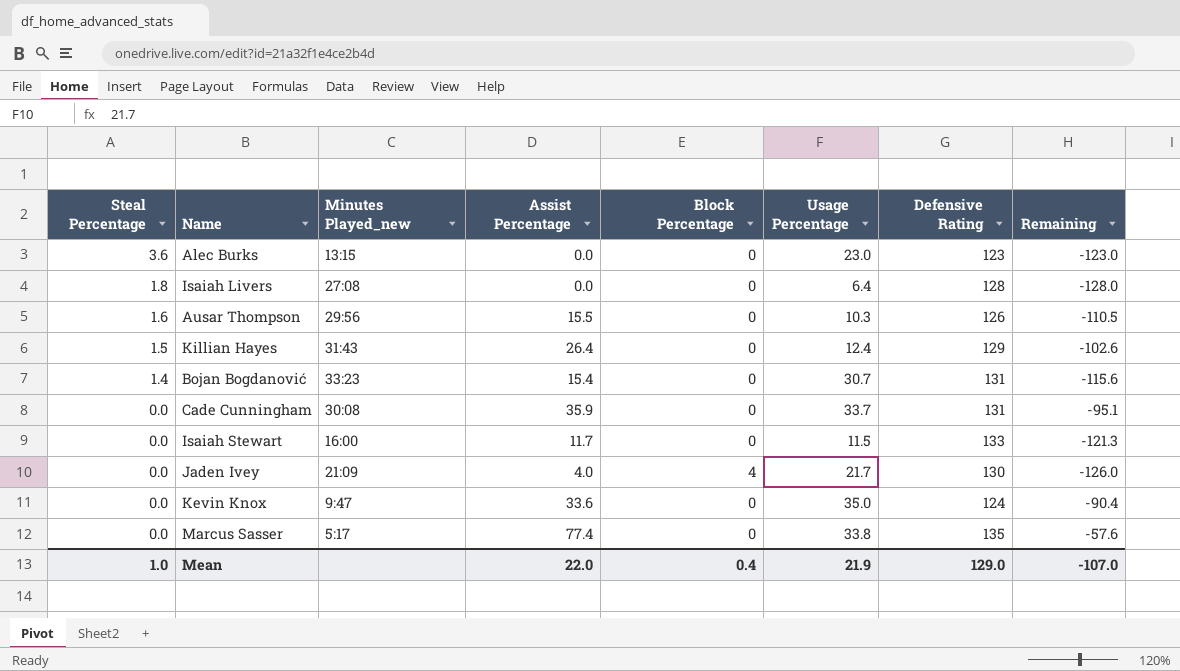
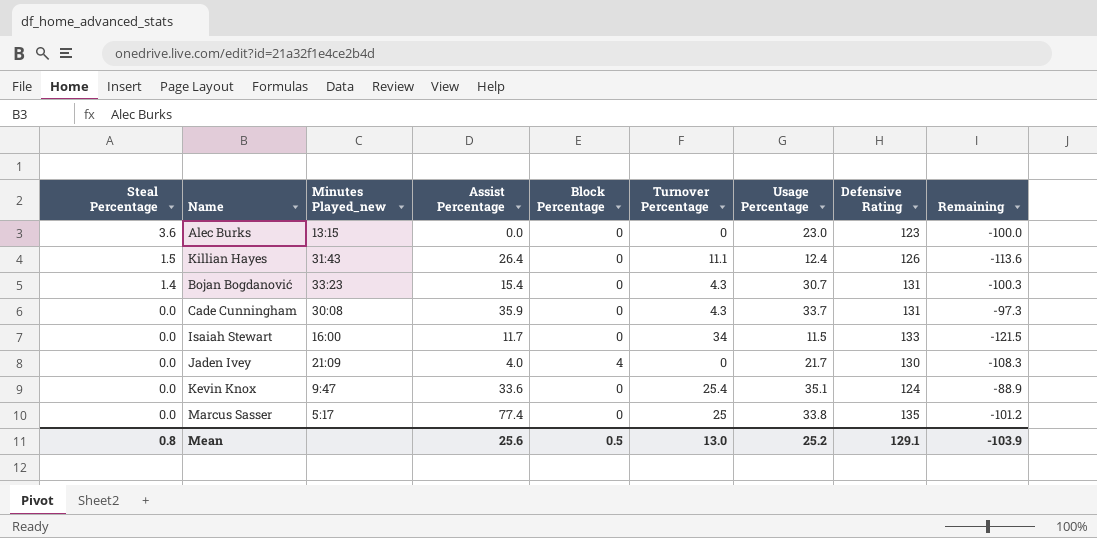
column Turnover Percentage | position: none -> 6
column Remaining | formula: [Assist Percentage] - [Defensive Rating] -> [Usage Percentage] - [Defensive Rating]
row Isaiah Livers: 1.8 | 27:08 | 0.0 | 0 | 6.4 | 128 | -128.0 -> none
row Ausar Thompson: 1.6 | 29:56 | 15.5 | 0 | 10.3 | 126 | -110.5 -> none
Killian Hayes | Defensive Rating: 129 -> 126
Kevin Knox | Usage Percentage: 35.0 -> 35.1
Mean | Steal Percentage: 1.0 -> 0.8
Mean | Assist Percentage: 22.0 -> 25.6
Mean | Block Percentage: 0.4 -> 0.5
Mean | Usage Percentage: 21.9 -> 25.2
Mean | Defensive Rating: 129.0 -> 129.1
Mean | Remaining: -107.0 -> -103.9

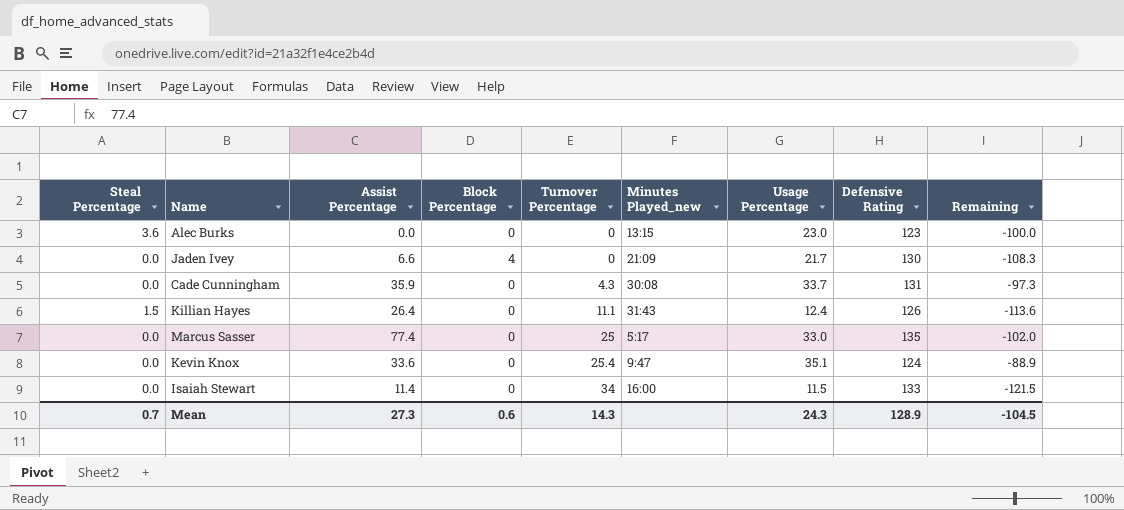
row order: Steal Percentage descending -> Turnover Percentage ascending
column Minutes Played_new | position: 3 -> 6
row Bojan Bogdanović: 1.4 | 33:23 | 15.4 | 0 | 4.3 | 30.7 | 131 | -100.3 -> none
Jaden Ivey | Assist Percentage: 4.0 -> 6.6
Marcus Sasser | Usage Percentage: 33.8 -> 33.0
Marcus Sasser | Remaining: -101.2 -> -102.0
Isaiah Stewart | Assist Percentage: 11.7 -> 11.4
Mean | Steal Percentage: 0.8 -> 0.7
Mean | Assist Percentage: 25.6 -> 27.3
Mean | Block Percentage: 0.5 -> 0.6
Mean | Turnover Percentage: 13.0 -> 14.3
Mean | Usage Percentage: 25.2 -> 24.3
Mean | Defensive Rating: 129.1 -> 128.9
Mean | Remaining: -103.9 -> -104.5

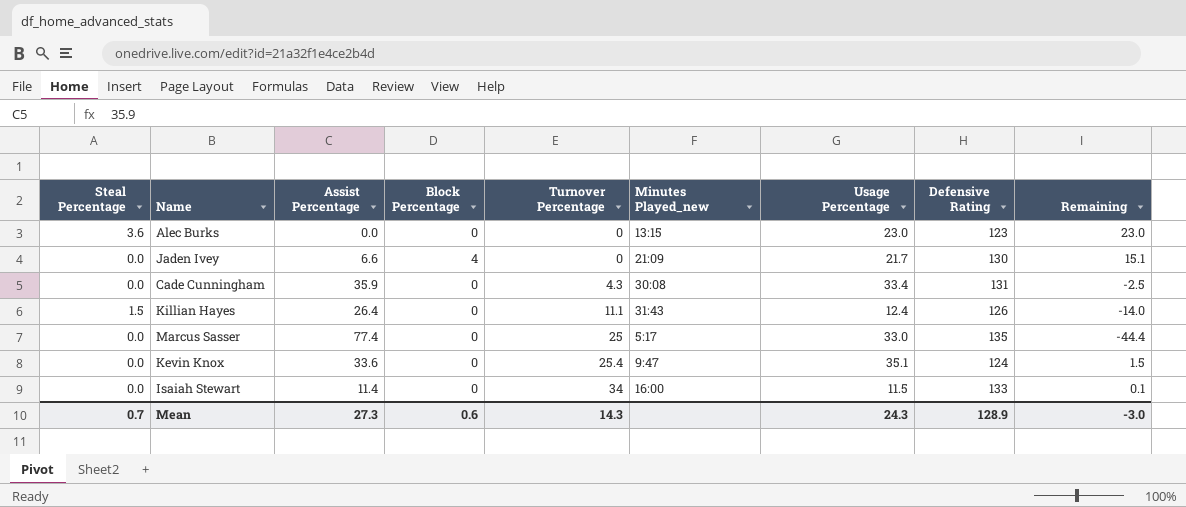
column Remaining | formula: [Usage Percentage] - [Defensive Rating] -> [Usage Percentage] - [Assist Percentage]
Cade Cunningham | Usage Percentage: 33.7 -> 33.4
Mean | Remaining: -104.5 -> -3.0

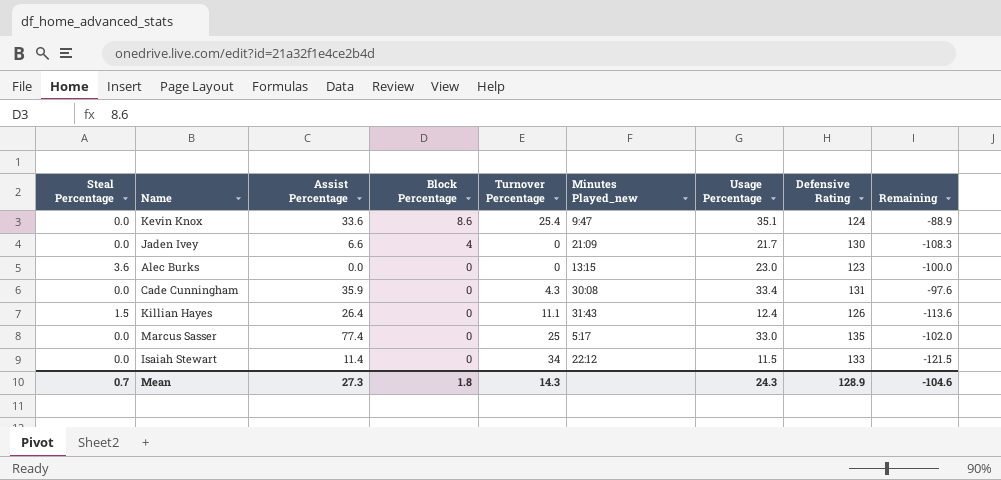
row order: Turnover Percentage ascending -> Block Percentage descending
column Remaining | formula: [Usage Percentage] - [Assist Percentage] -> [Usage Percentage] - [Defensive Rating]
Kevin Knox | Block Percentage: 0 -> 8.6
Isaiah Stewart | Minutes Played_new: 16:00 -> 22:12
Mean | Block Percentage: 0.6 -> 1.8
Mean | Remaining: -3.0 -> -104.6

